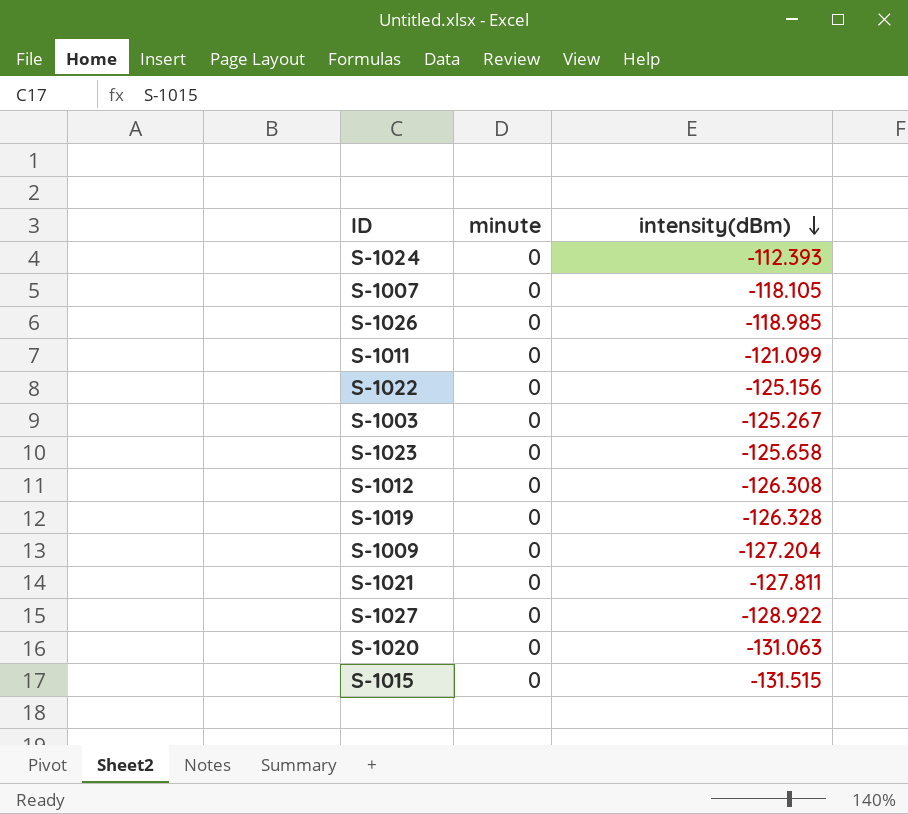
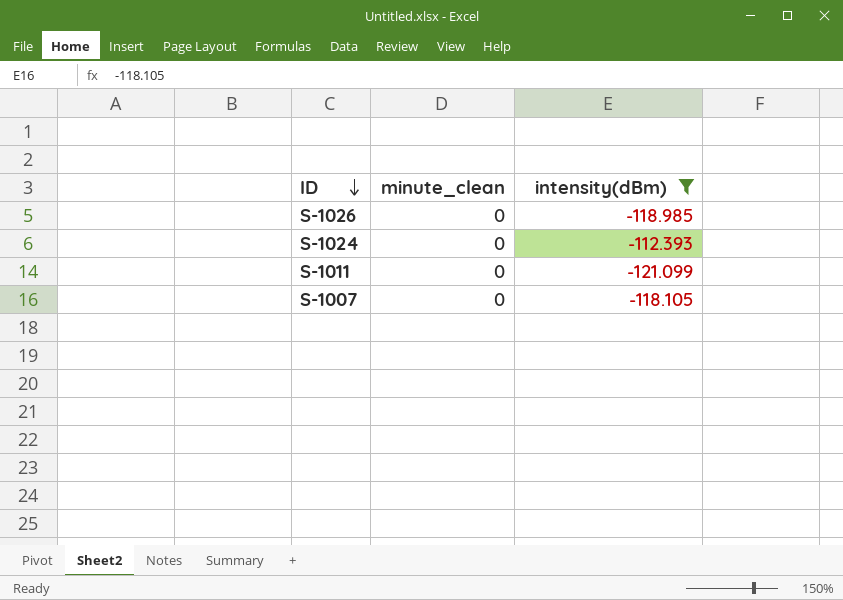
filter: none -> intensity(dBm) >= -121.099
row order: intensity(dBm) descending -> ID descending
column name: minute -> minute_clean

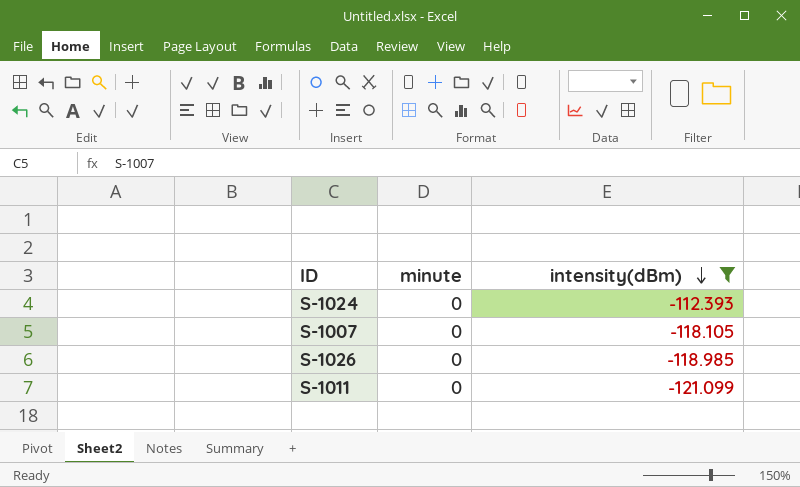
row order: ID descending -> intensity(dBm) descending
column name: minute_clean -> minute

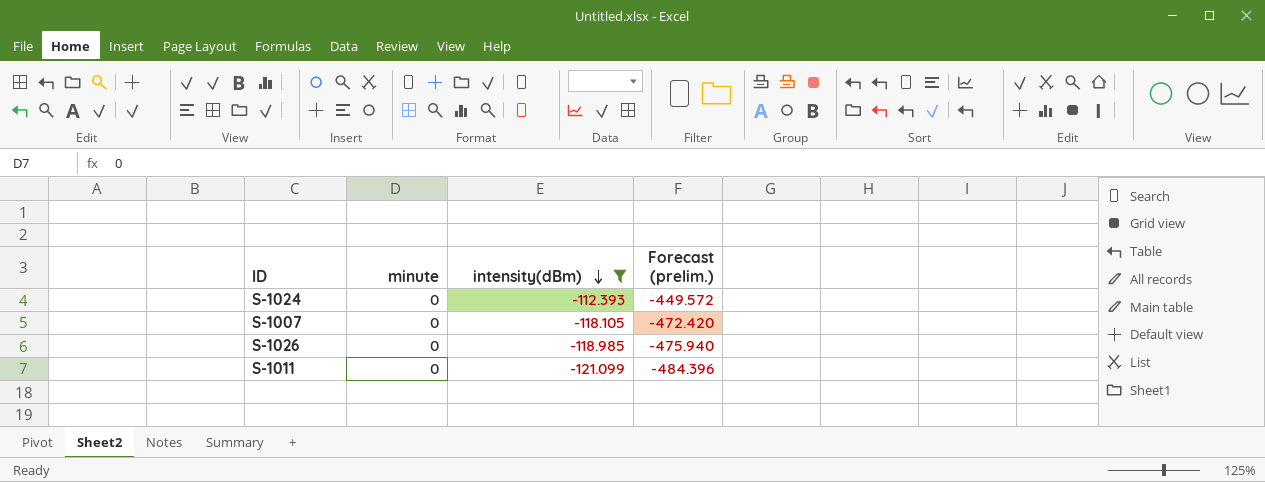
column Forecast (prelim.) | formula: none -> [intensity(dBm)] * 4

